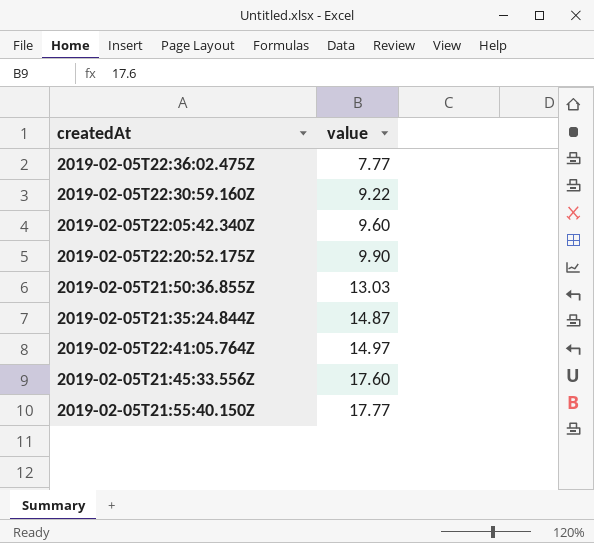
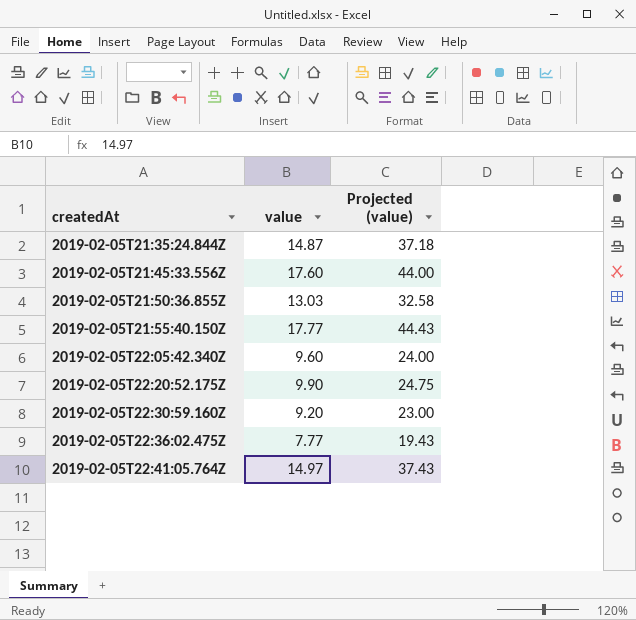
row order: value ascending -> createdAt ascending
column Projected (value) | formula: none -> [value] * 2.5
2019-02-05T22:30:59.160Z | value: 9.22 -> 9.20

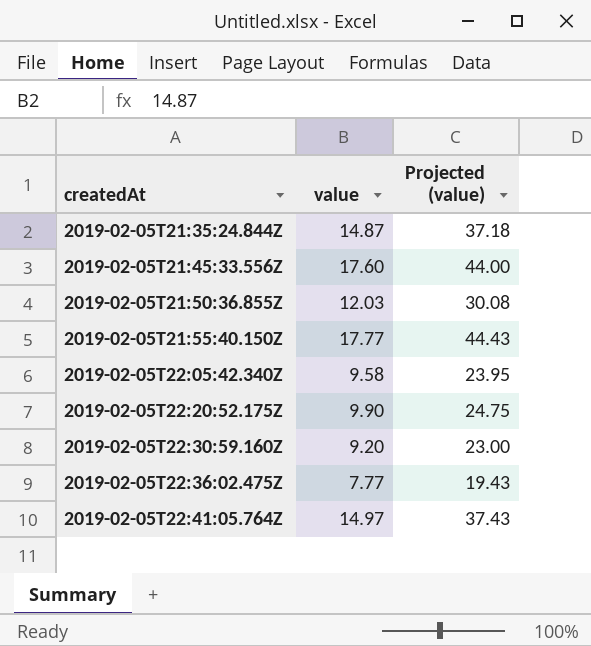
2019-02-05T21:50:36.855Z | value: 13.03 -> 12.03
2019-02-05T21:50:36.855Z | Projected (value): 32.58 -> 30.08
2019-02-05T22:05:42.340Z | value: 9.60 -> 9.58
2019-02-05T22:05:42.340Z | Projected (value): 24.00 -> 23.95

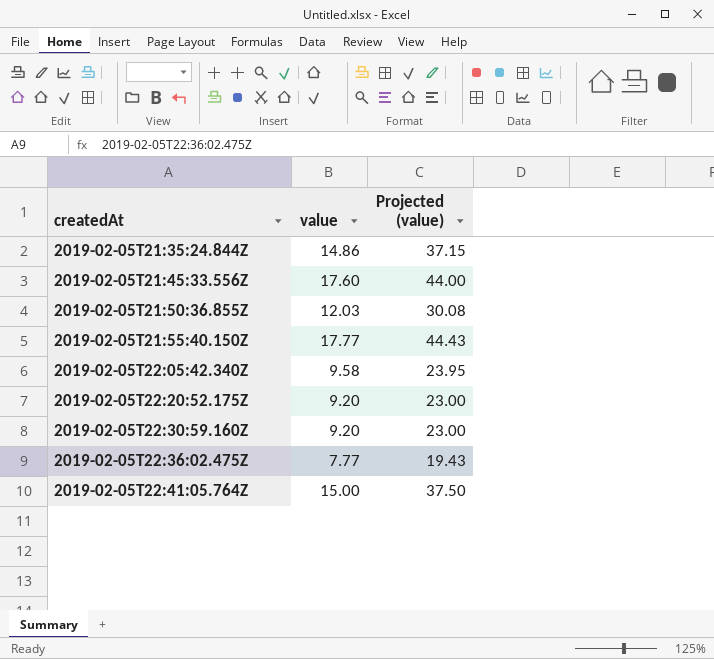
2019-02-05T21:35:24.844Z | value: 14.87 -> 14.86
2019-02-05T21:35:24.844Z | Projected (value): 37.18 -> 37.15
2019-02-05T22:20:52.175Z | value: 9.90 -> 9.20
2019-02-05T22:20:52.175Z | Projected (value): 24.75 -> 23.00
2019-02-05T22:41:05.764Z | value: 14.97 -> 15.00
2019-02-05T22:41:05.764Z | Projected (value): 37.43 -> 37.50

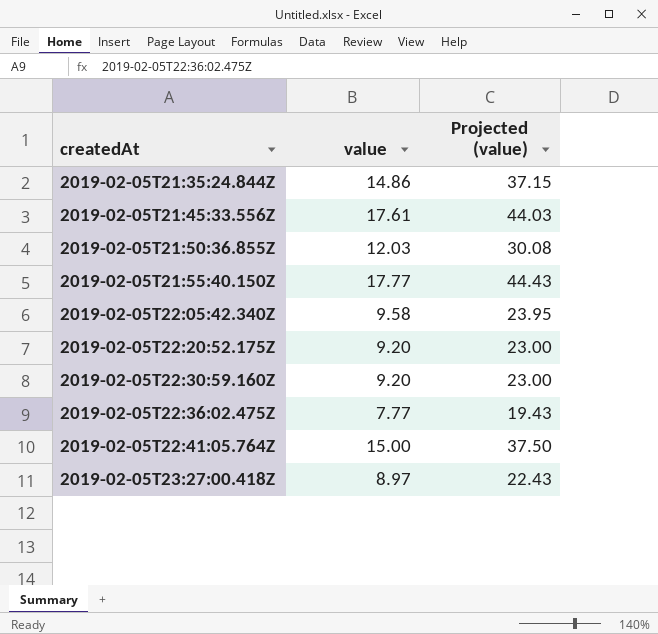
2019-02-05T21:45:33.556Z | value: 17.60 -> 17.61
2019-02-05T21:45:33.556Z | Projected (value): 44.00 -> 44.03
row 2019-02-05T23:27:00.418Z: none -> 8.97 | 22.43

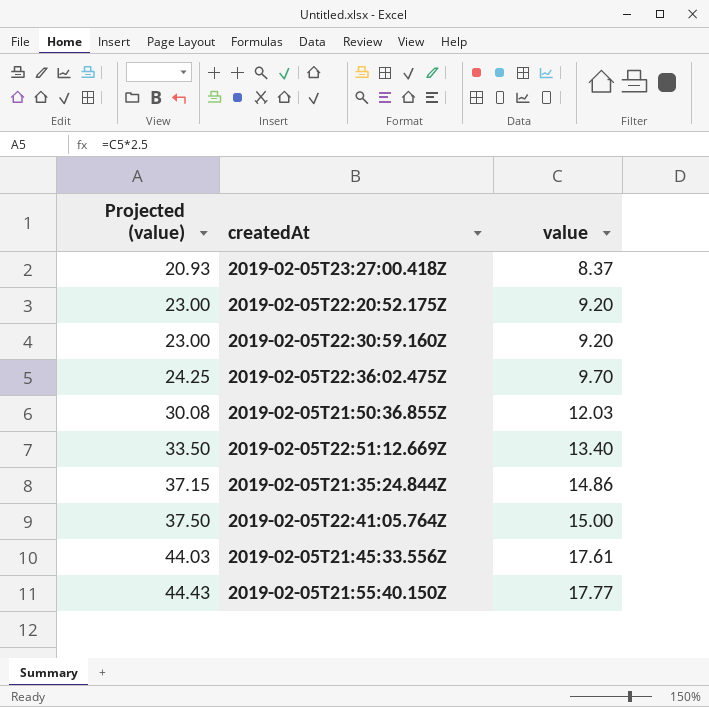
row order: createdAt ascending -> Projected (value) ascending
column Projected (value) | position: 3 -> 1
row 2019-02-05T22:05:42.340Z: 9.58 | 23.95 -> none
2019-02-05T23:27:00.418Z | Projected (value): 22.43 -> 20.93
2019-02-05T23:27:00.418Z | value: 8.97 -> 8.37
2019-02-05T22:36:02.475Z | Projected (value): 19.43 -> 24.25
2019-02-05T22:36:02.475Z | value: 7.77 -> 9.70
row 2019-02-05T22:51:12.669Z: none -> 33.50 | 13.40

